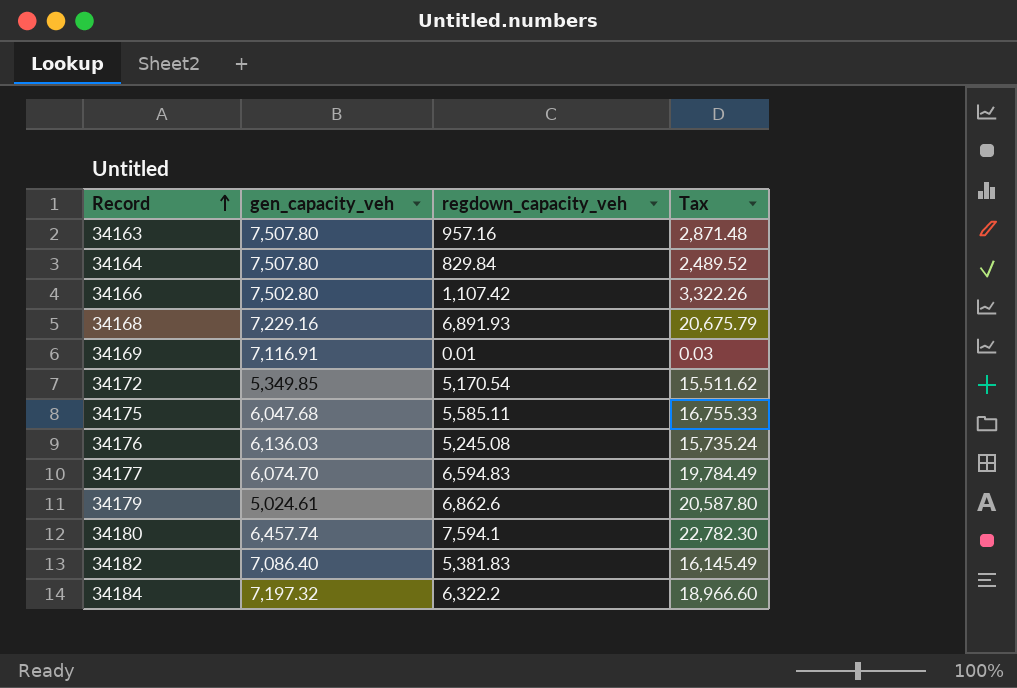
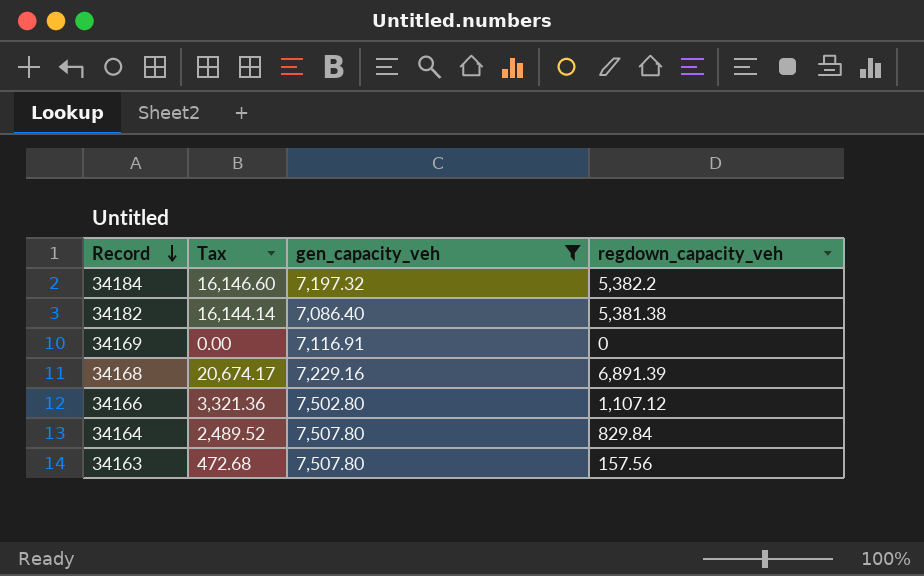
filter: none -> gen_capacity_veh >= 7,086.40
row order: Record ascending -> Record descending
column Tax | position: 4 -> 2
34184 | Tax: 18,966.60 -> 16,146.60
34184 | regdown_capacity_veh: 6,322.2 -> 5,382.2
34182 | Tax: 16,145.49 -> 16,144.14
34182 | regdown_capacity_veh: 5,381.83 -> 5,381.38
34169 | Tax: 0.03 -> 0.00
34169 | regdown_capacity_veh: 0.01 -> 0
34168 | Tax: 20,675.79 -> 20,674.17
34168 | regdown_capacity_veh: 6,891.93 -> 6,891.39
34166 | Tax: 3,322.26 -> 3,321.36
34166 | regdown_capacity_veh: 1,107.42 -> 1,107.12
34163 | Tax: 2,871.48 -> 472.68
34163 | regdown_capacity_veh: 957.16 -> 157.56

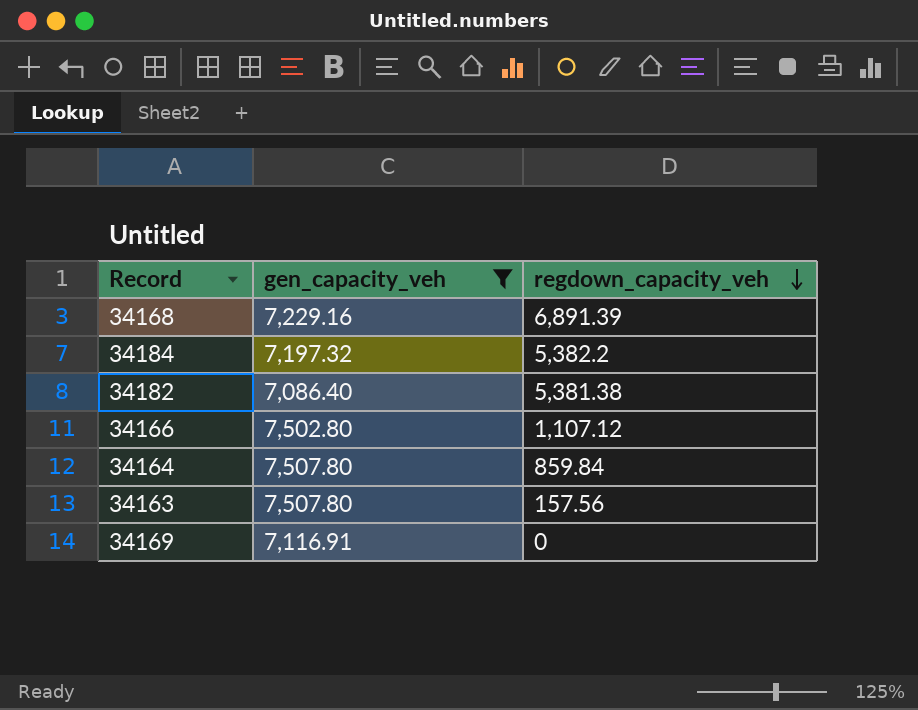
row order: Record descending -> regdown_capacity_veh descending
column Tax | formula: [regdown_capacity_veh] * 3 -> none
34164 | regdown_capacity_veh: 829.84 -> 859.84

